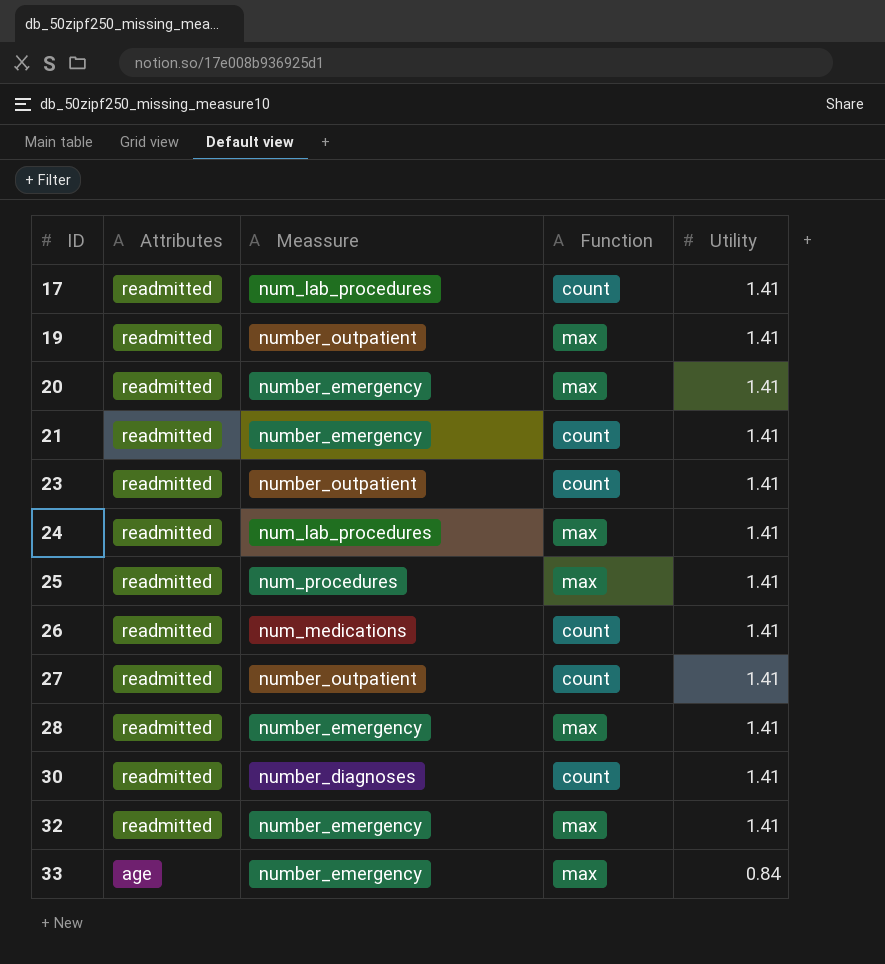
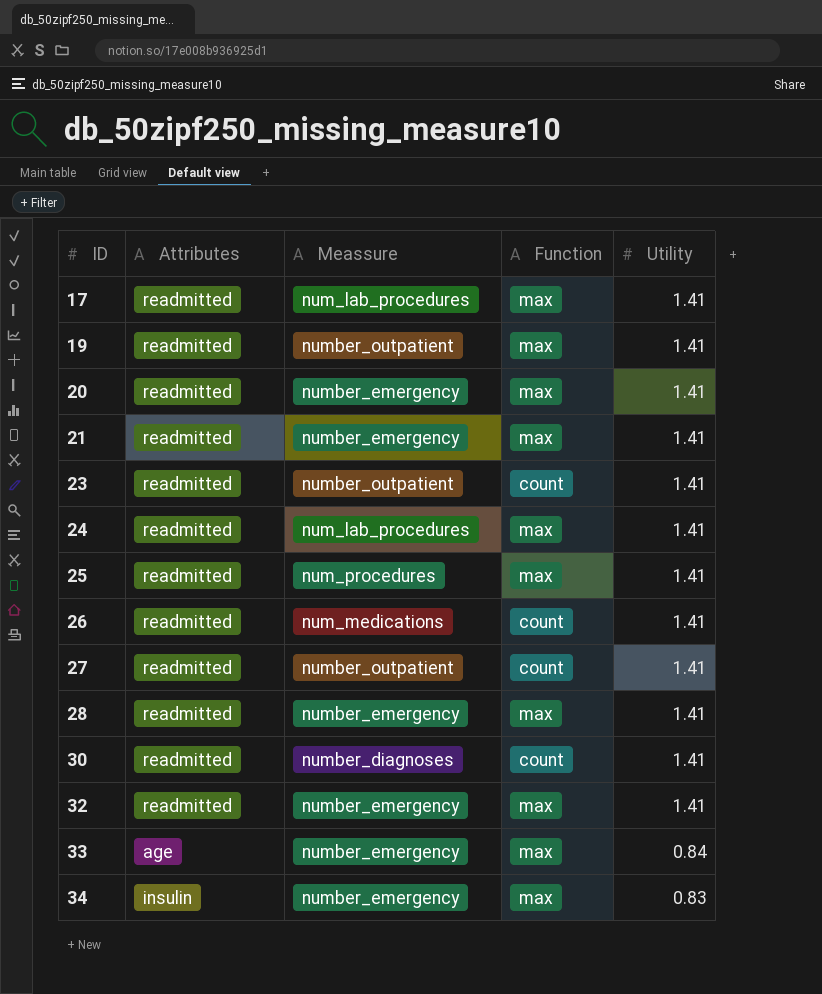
17 | Function: count -> max
21 | Function: count -> max
row 34: none -> insulin | number_emergency | max | 0.83

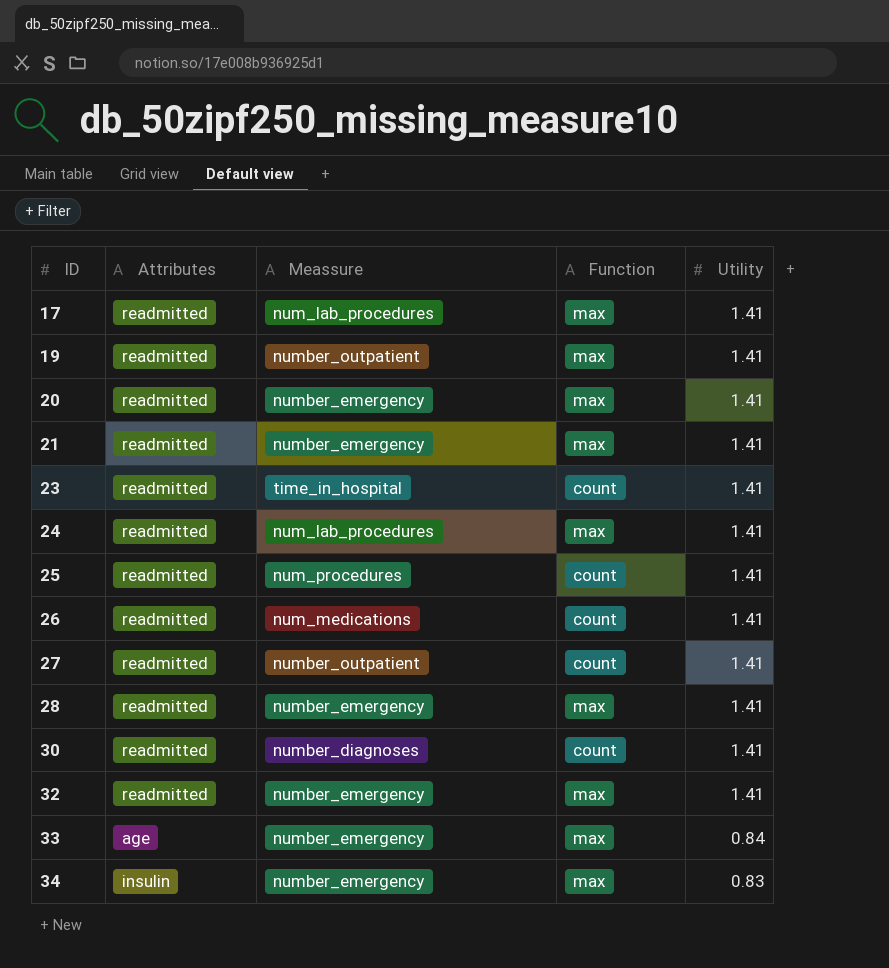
23 | Meassure: number_outpatient -> time_in_hospital
25 | Function: max -> count

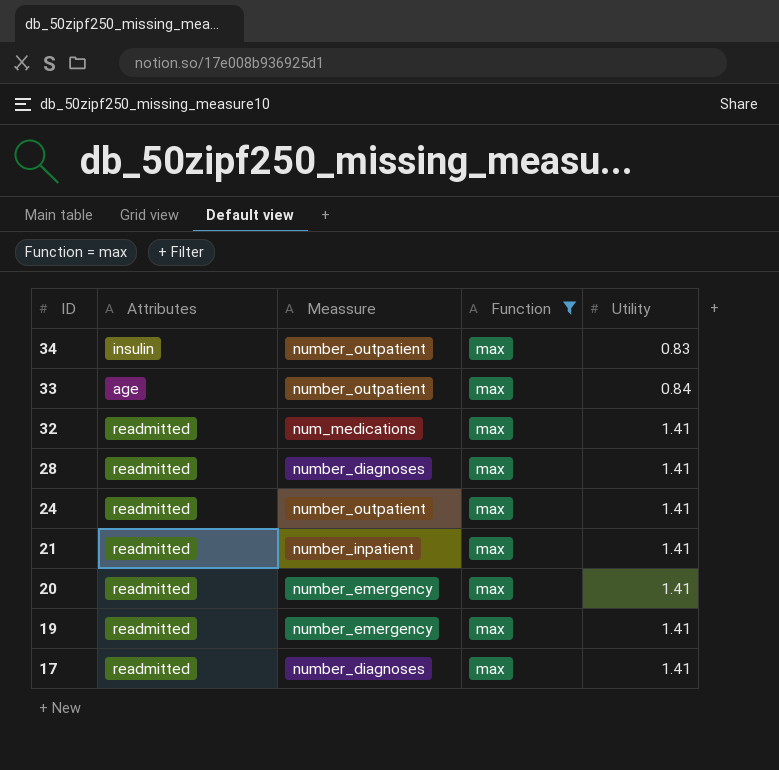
filter: none -> Function = max
row order: ID ascending -> ID descending
34 | Meassure: number_emergency -> number_outpatient
33 | Meassure: number_emergency -> number_outpatient
32 | Meassure: number_emergency -> num_medications
28 | Meassure: number_emergency -> number_diagnoses
24 | Meassure: num_lab_procedures -> number_outpatient
21 | Meassure: number_emergency -> number_inpatient
19 | Meassure: number_outpatient -> number_emergency
17 | Meassure: num_lab_procedures -> number_diagnoses

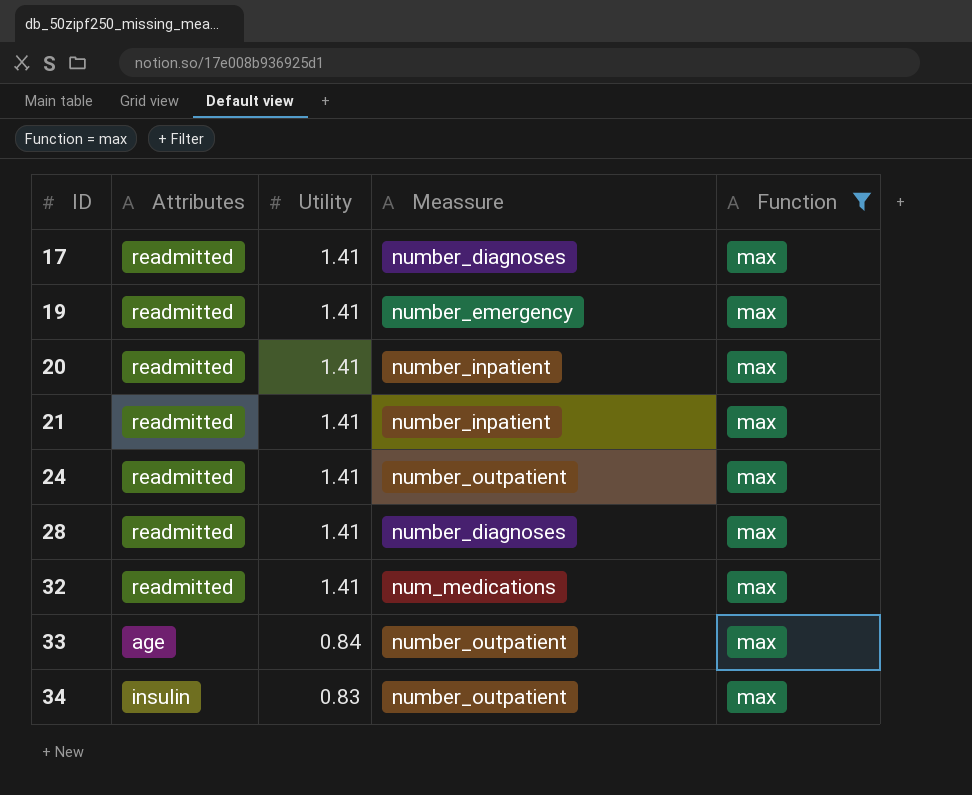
row order: ID descending -> ID ascending
column Utility | position: 5 -> 3
20 | Meassure: number_emergency -> number_inpatient

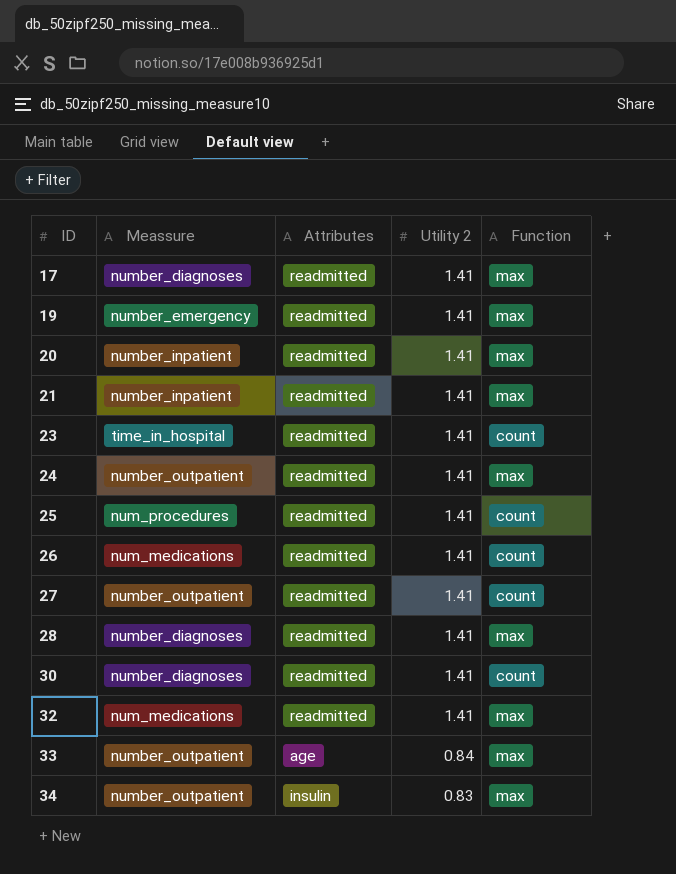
filter: Function = max -> none
column Meassure | position: 4 -> 2
column name: Utility -> Utility 2

